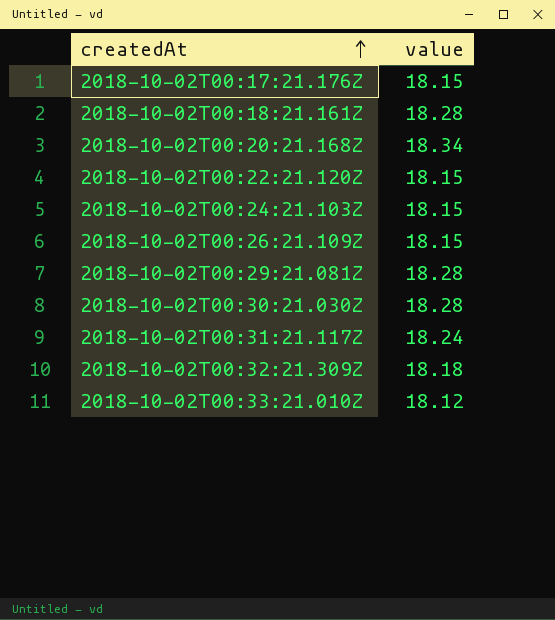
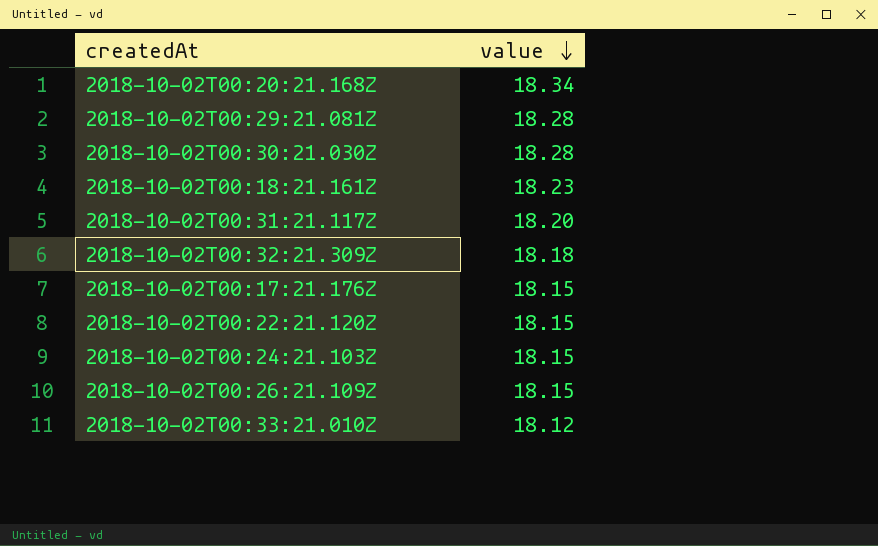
row order: createdAt ascending -> value descending
2018-10-02T00:18:21.161Z | value: 18.28 -> 18.23
2018-10-02T00:31:21.117Z | value: 18.24 -> 18.20

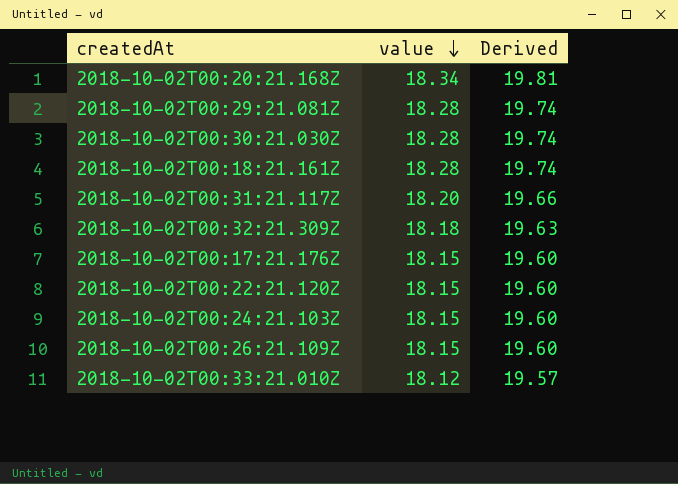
column Derived | formula: none -> [value] * 1.08
2018-10-02T00:18:21.161Z | value: 18.23 -> 18.28

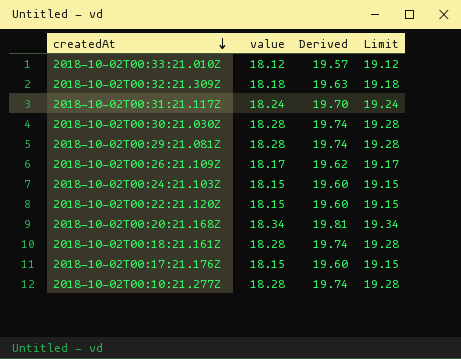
row order: value descending -> createdAt descending
column Limit | formula: none -> [value] + 1
2018-10-02T00:31:21.117Z | value: 18.20 -> 18.24
2018-10-02T00:31:21.117Z | Derived: 19.66 -> 19.70
2018-10-02T00:26:21.109Z | value: 18.15 -> 18.17
2018-10-02T00:26:21.109Z | Derived: 19.60 -> 19.62
row 2018-10-02T00:10:21.277Z: none -> 18.28 | 19.74 | 19.28

